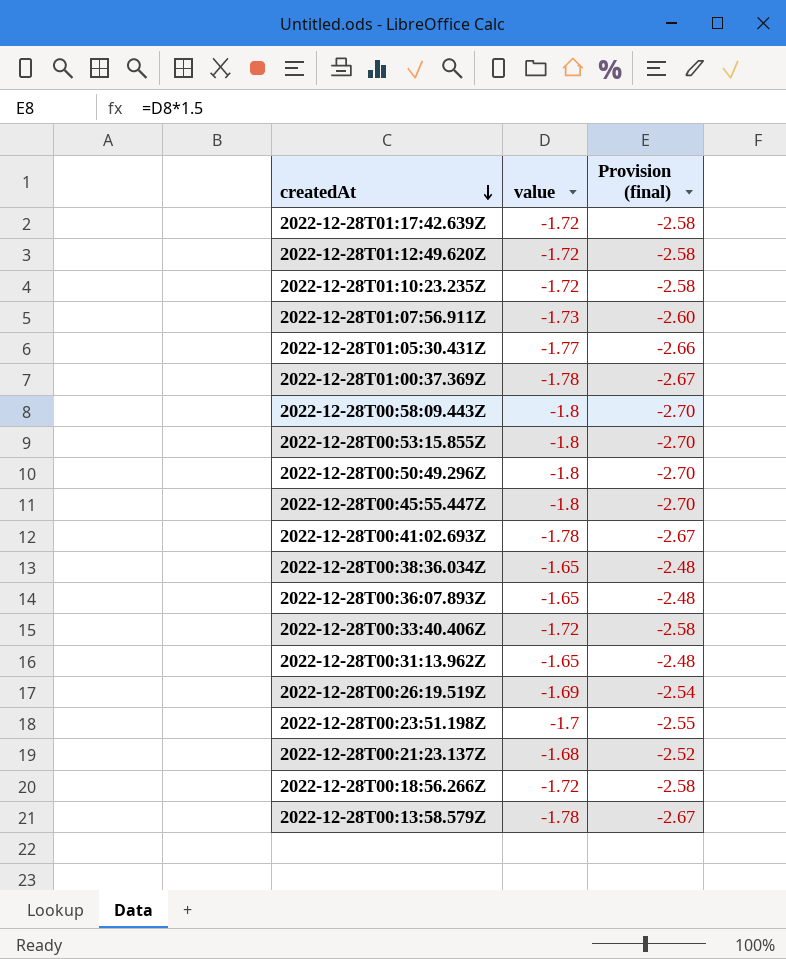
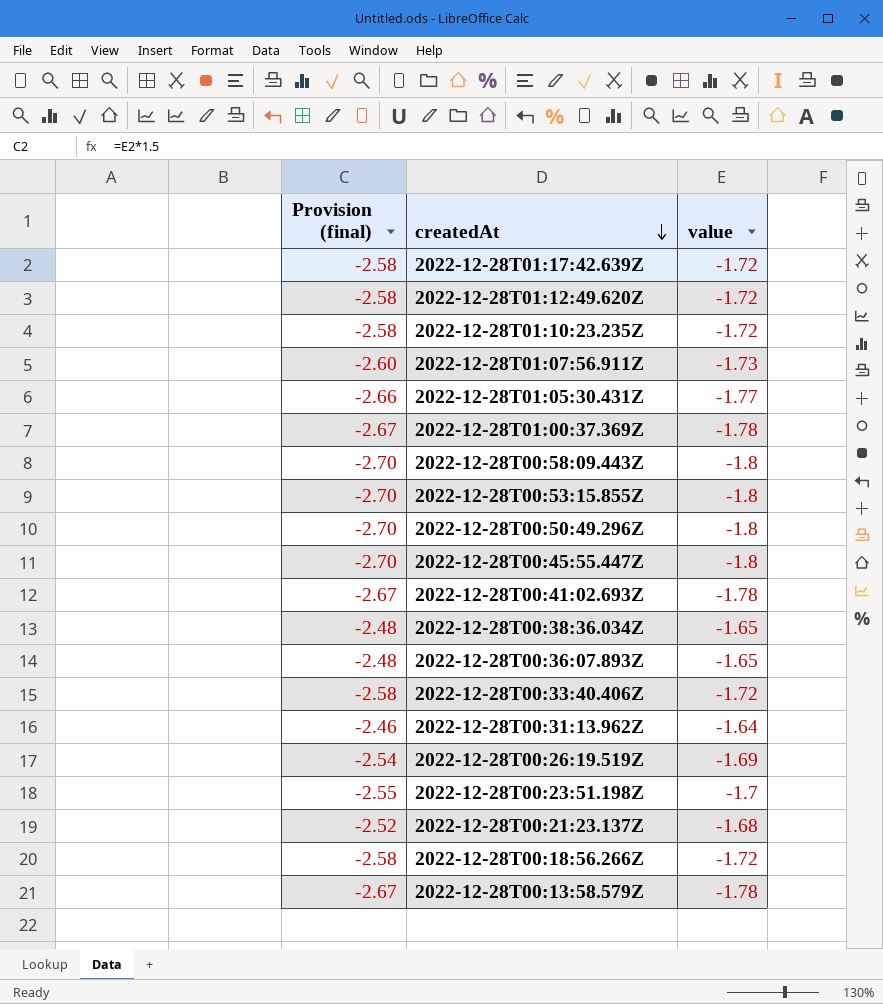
column Provision (final) | position: 3 -> 1
2022-12-28T00:31:13.962Z | Provision (final): -2.48 -> -2.46
2022-12-28T00:31:13.962Z | value: -1.65 -> -1.64

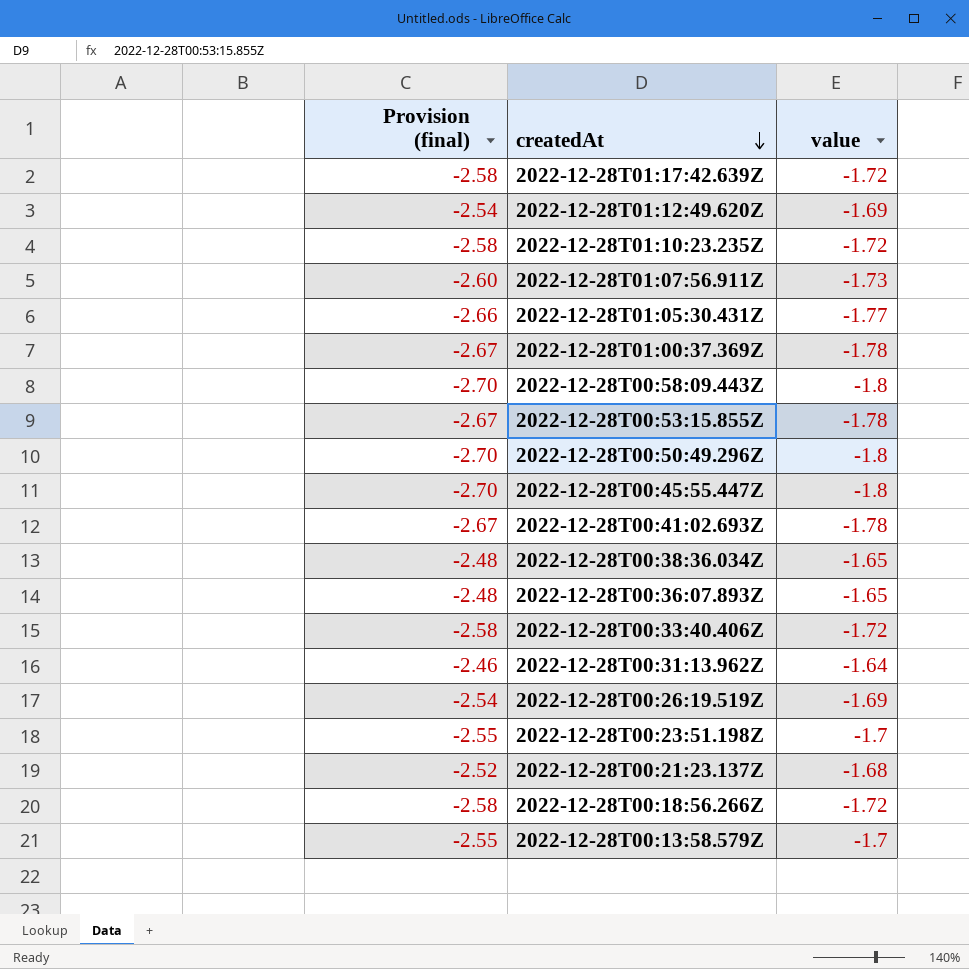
2022-12-28T01:12:49.620Z | Provision (final): -2.58 -> -2.54
2022-12-28T01:12:49.620Z | value: -1.72 -> -1.69
2022-12-28T00:53:15.855Z | Provision (final): -2.70 -> -2.67
2022-12-28T00:53:15.855Z | value: -1.8 -> -1.78
2022-12-28T00:13:58.579Z | Provision (final): -2.67 -> -2.55
2022-12-28T00:13:58.579Z | value: -1.78 -> -1.7

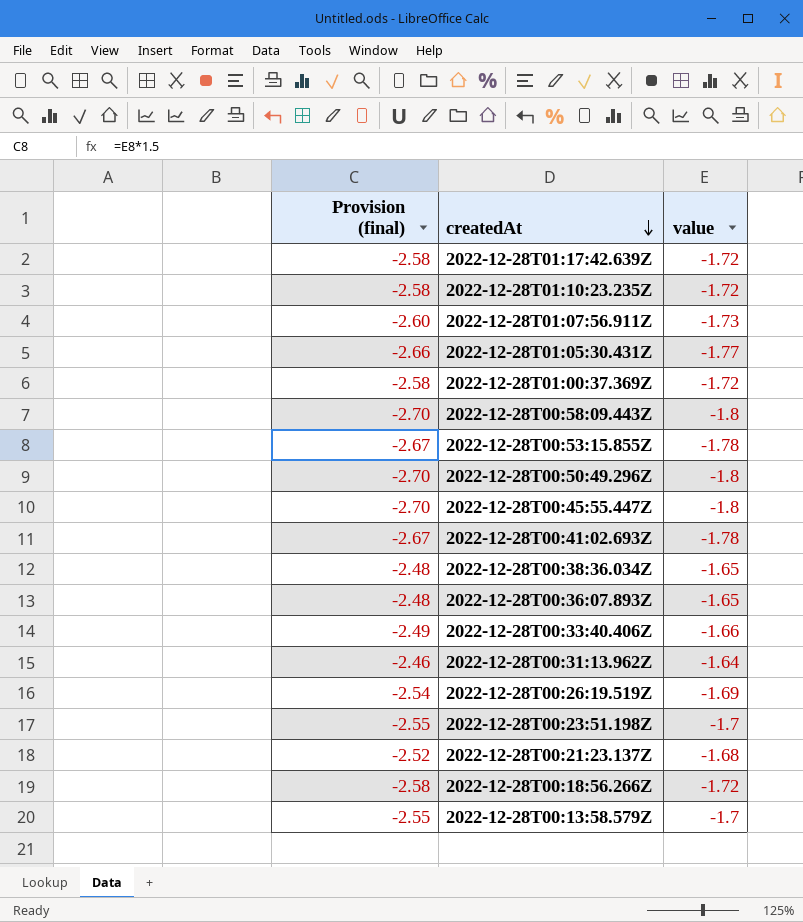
row 2022-12-28T01:12:49.620Z: -2.54 | -1.69 -> none
2022-12-28T01:00:37.369Z | Provision (final): -2.67 -> -2.58
2022-12-28T01:00:37.369Z | value: -1.78 -> -1.72
2022-12-28T00:33:40.406Z | Provision (final): -2.58 -> -2.49
2022-12-28T00:33:40.406Z | value: -1.72 -> -1.66

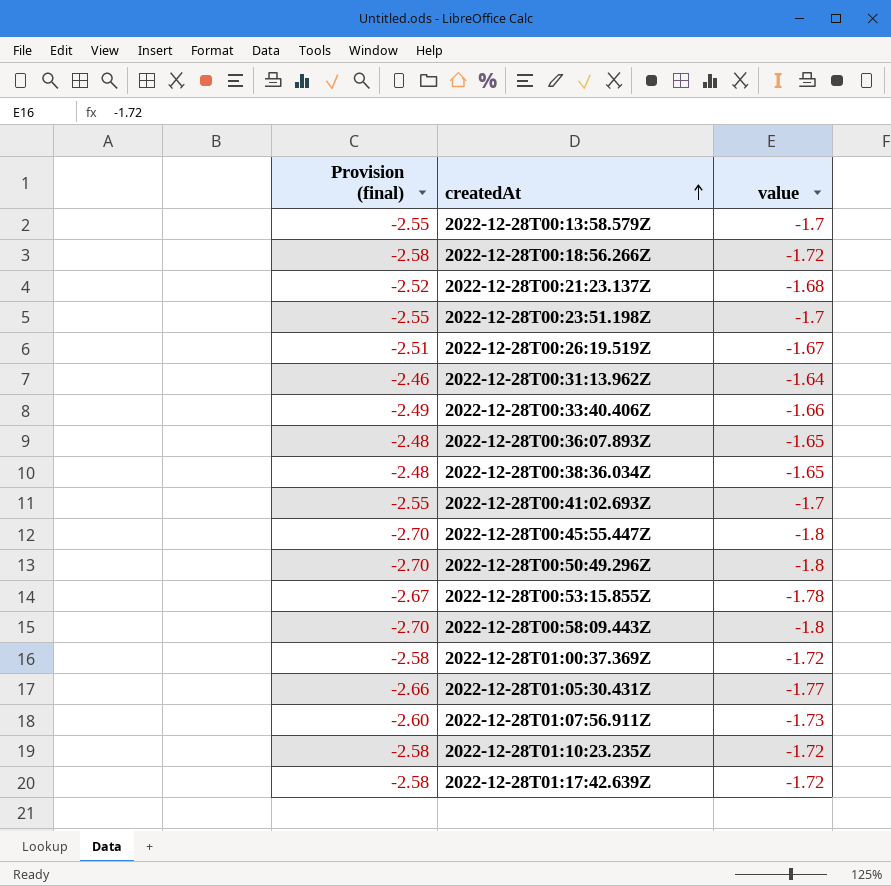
row order: createdAt descending -> createdAt ascending
2022-12-28T00:26:19.519Z | Provision (final): -2.54 -> -2.51
2022-12-28T00:26:19.519Z | value: -1.69 -> -1.67
2022-12-28T00:41:02.693Z | Provision (final): -2.67 -> -2.55
2022-12-28T00:41:02.693Z | value: -1.78 -> -1.7

